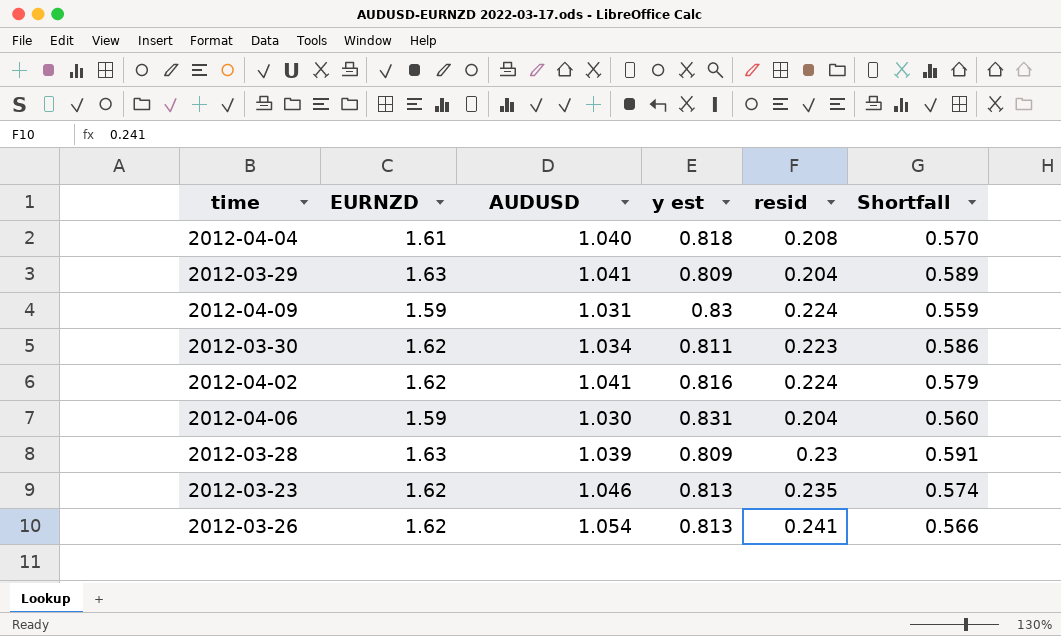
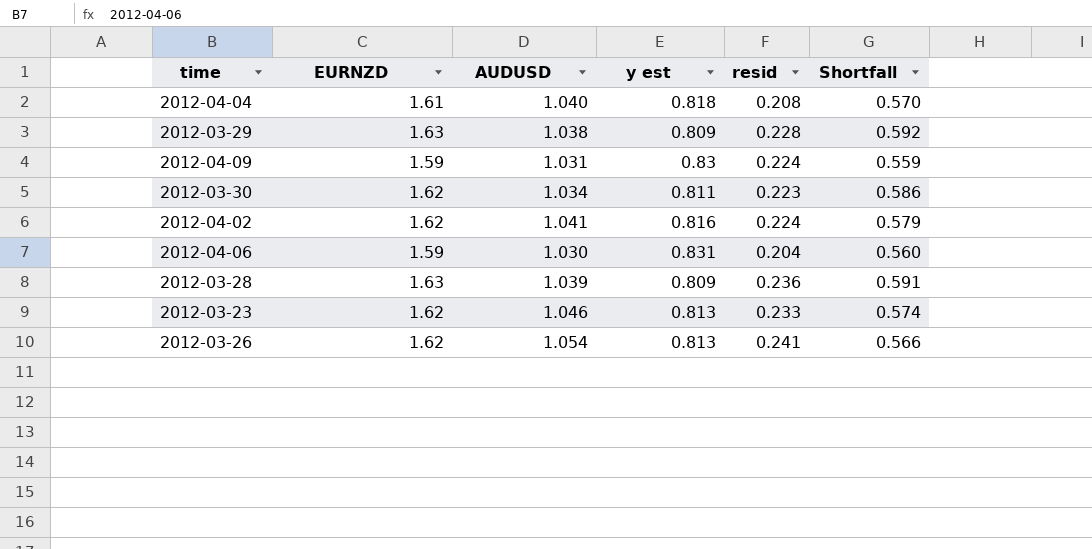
2012-03-29 | AUDUSD: 1.041 -> 1.038
2012-03-29 | resid: 0.204 -> 0.228
2012-03-29 | Shortfall: 0.589 -> 0.592
2012-03-28 | resid: 0.23 -> 0.236
2012-03-23 | resid: 0.235 -> 0.233

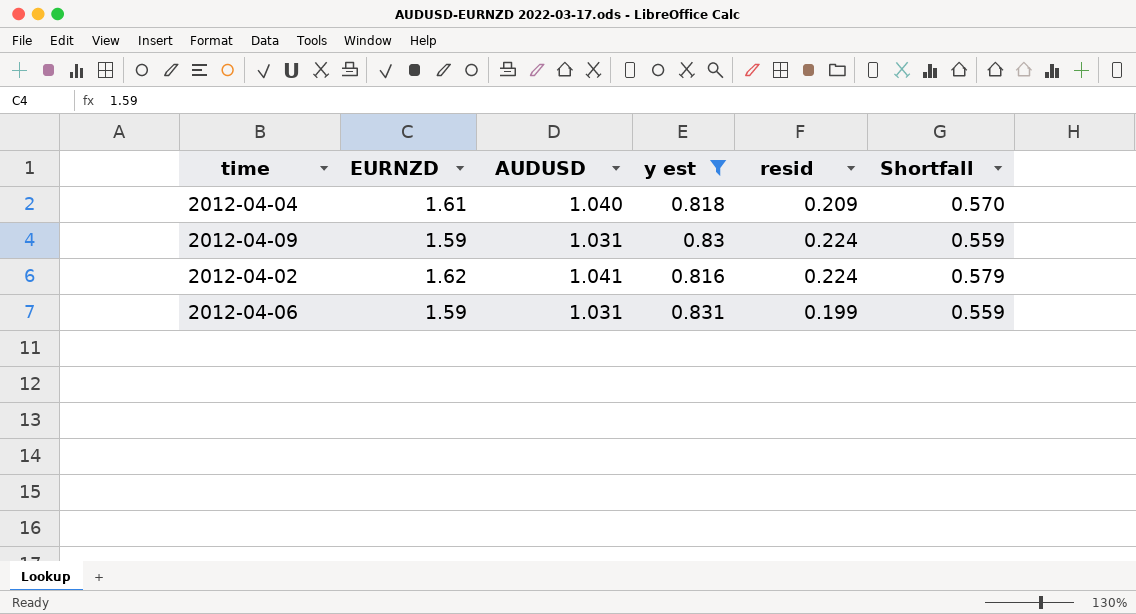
filter: none -> y est >= 0.816
2012-04-04 | resid: 0.208 -> 0.209
2012-04-06 | AUDUSD: 1.030 -> 1.031
2012-04-06 | resid: 0.204 -> 0.199
2012-04-06 | Shortfall: 0.560 -> 0.559

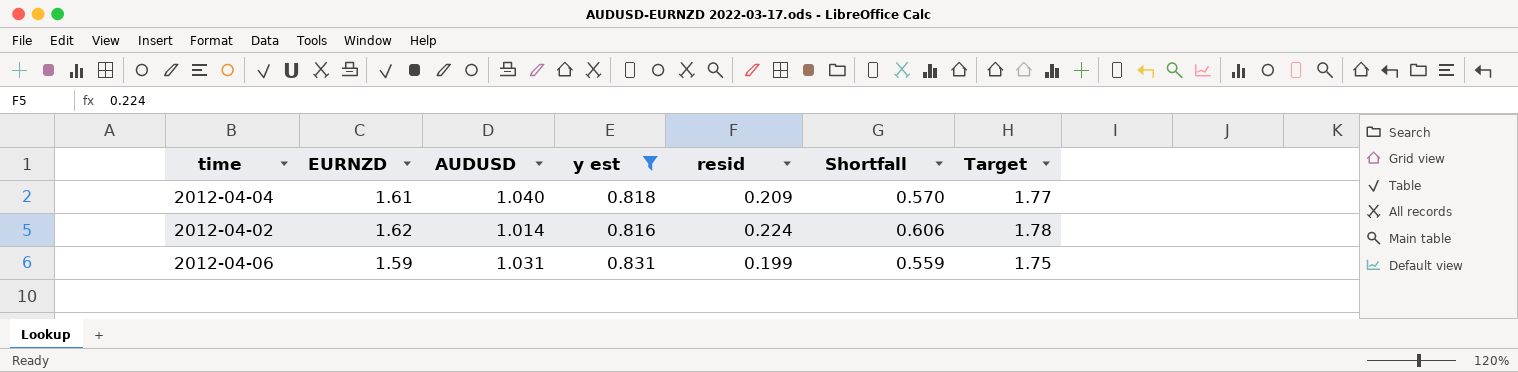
column Target | formula: none -> [EURNZD] * 1.1
row 2012-04-09: 1.59 | 1.031 | 0.83 | 0.224 | 0.559 -> none
2012-04-02 | AUDUSD: 1.041 -> 1.014
2012-04-02 | Shortfall: 0.579 -> 0.606

